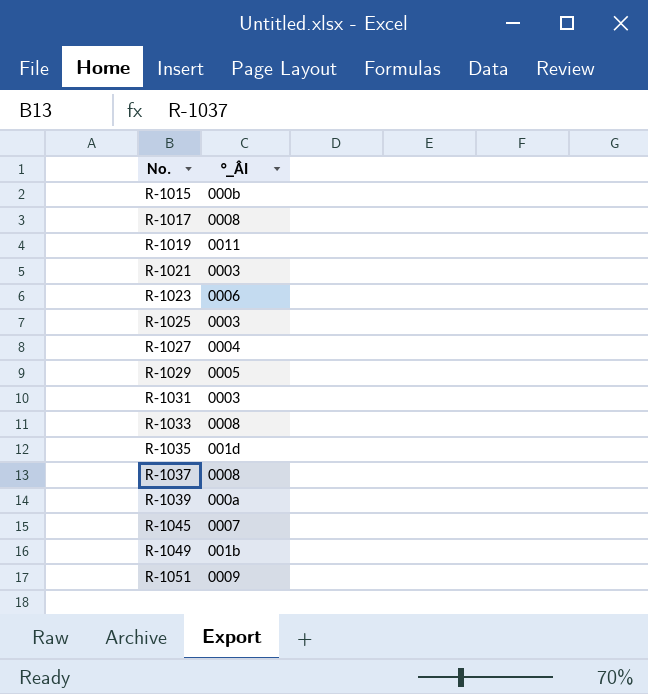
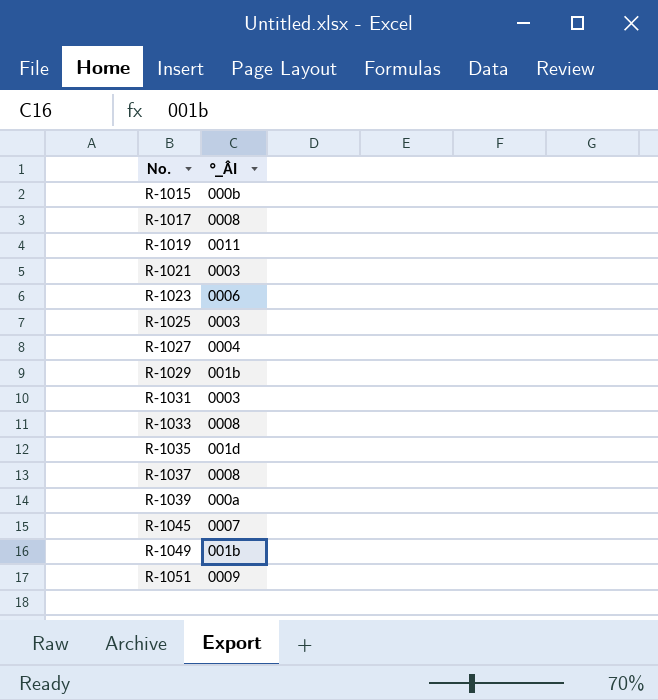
R-1029 | °_ÂI: 0005 -> 001b

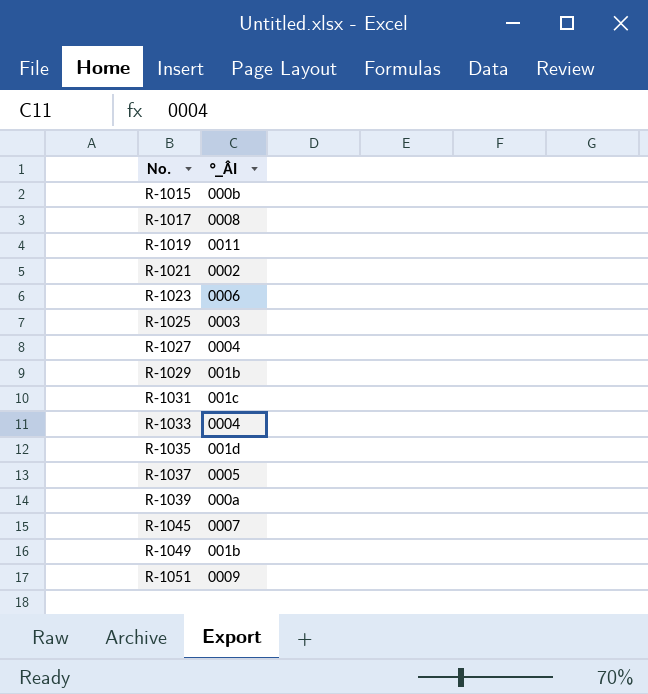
R-1021 | °_ÂI: 0003 -> 0002
R-1031 | °_ÂI: 0003 -> 001c
R-1033 | °_ÂI: 0008 -> 0004
R-1037 | °_ÂI: 0008 -> 0005

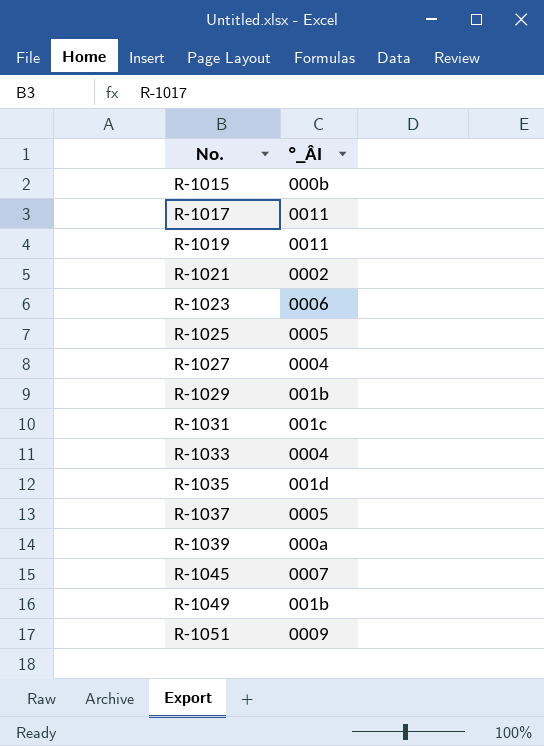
R-1017 | °_ÂI: 0008 -> 0011
R-1025 | °_ÂI: 0003 -> 0005

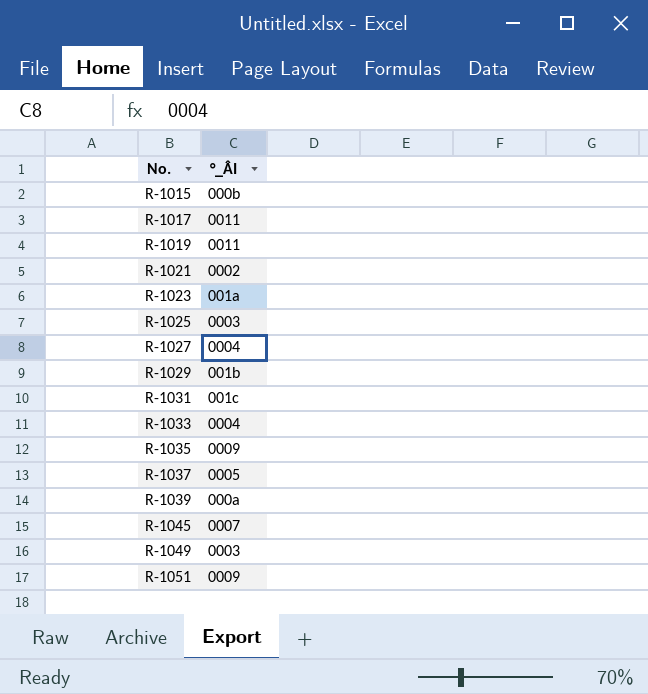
R-1023 | °_ÂI: 0006 -> 001a
R-1025 | °_ÂI: 0005 -> 0003
R-1035 | °_ÂI: 001d -> 0009
R-1049 | °_ÂI: 001b -> 0003

